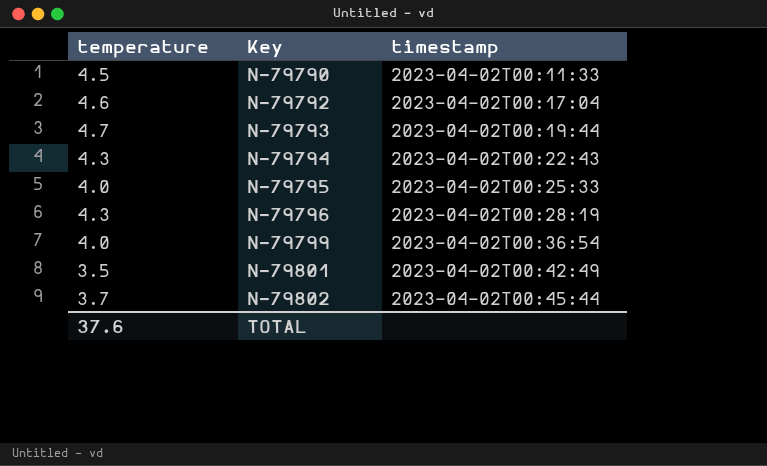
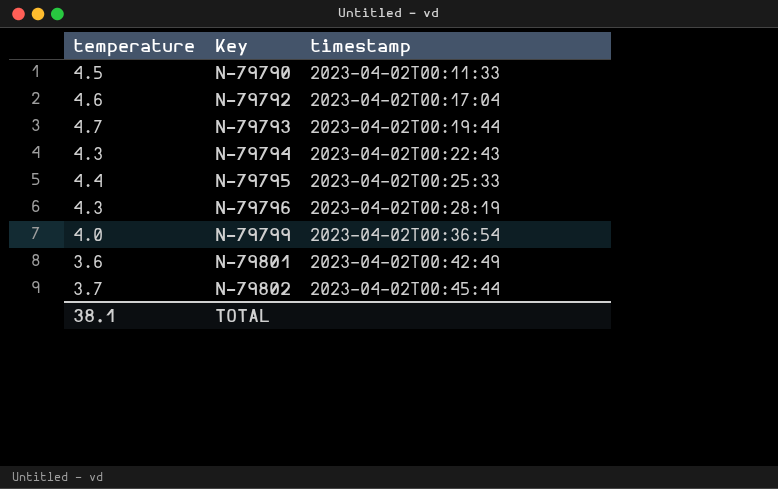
N-79795 | temperature: 4.0 -> 4.4
N-79801 | temperature: 3.5 -> 3.6
TOTAL | temperature: 37.6 -> 38.1

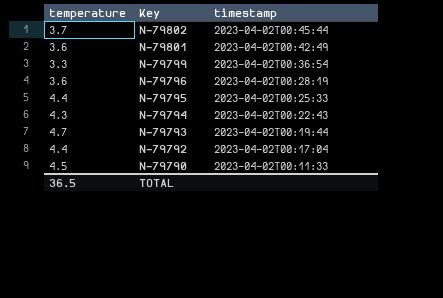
row order: Key ascending -> Key descending
N-79799 | temperature: 4.0 -> 3.3
N-79796 | temperature: 4.3 -> 3.6
N-79792 | temperature: 4.6 -> 4.4
TOTAL | temperature: 38.1 -> 36.5

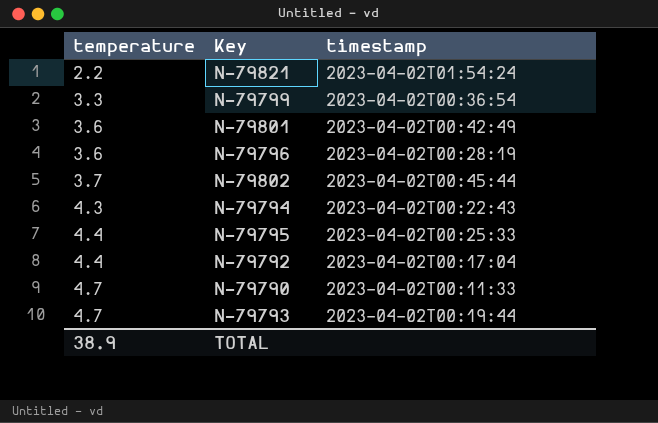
row order: Key descending -> temperature ascending
row N-79821: none -> 2.2 | 2023-04-02T01:54:24
N-79790 | temperature: 4.5 -> 4.7
TOTAL | temperature: 36.5 -> 38.9

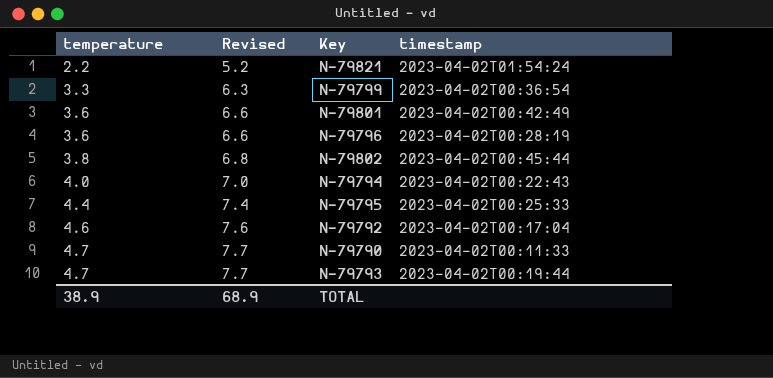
column Revised | formula: none -> [temperature] + 3
N-79802 | temperature: 3.7 -> 3.8
N-79794 | temperature: 4.3 -> 4.0
N-79792 | temperature: 4.4 -> 4.6

